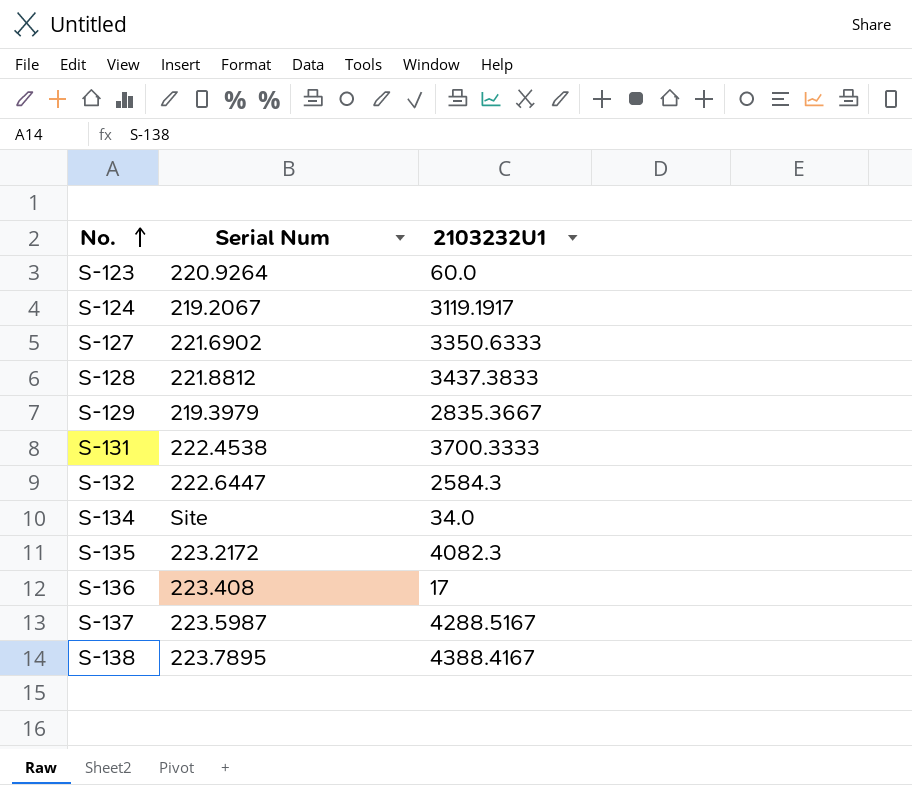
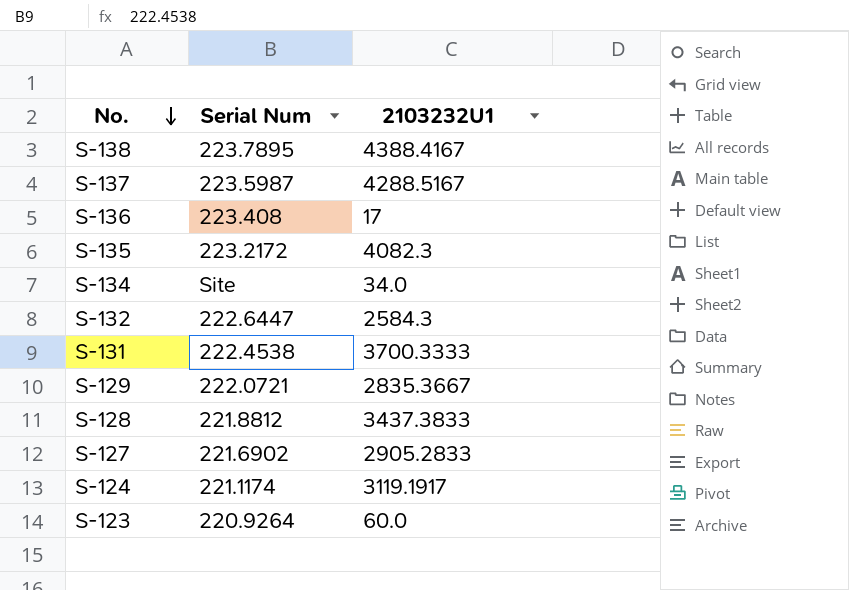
row order: No. ascending -> No. descending
S-129 | Serial Num: 219.3979 -> 222.0721
S-127 | 2103232U1: 3350.6333 -> 2905.2833
S-124 | Serial Num: 219.2067 -> 221.1174

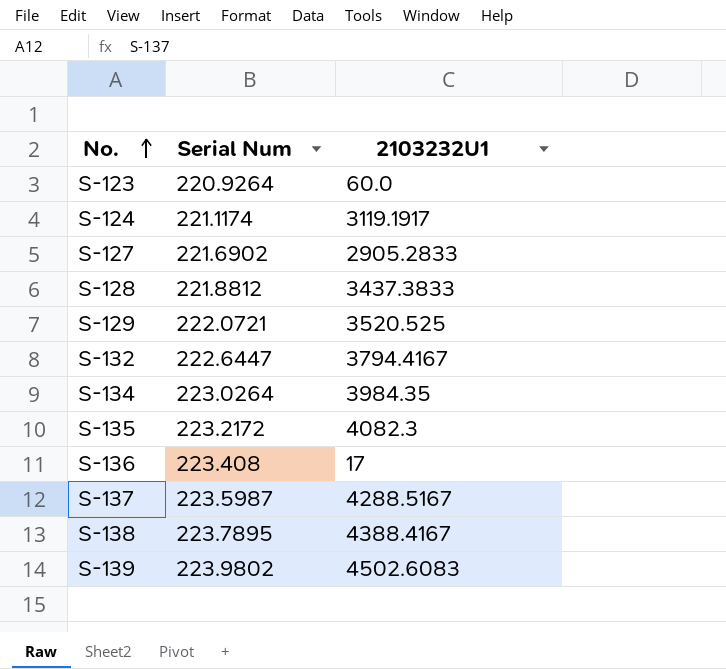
row order: No. descending -> No. ascending
row S-131: 222.4538 | 3700.3333 -> none
S-129 | 2103232U1: 2835.3667 -> 3520.525
S-132 | 2103232U1: 2584.3 -> 3794.4167
S-134 | Serial Num: Site -> 223.0264
S-134 | 2103232U1: 34.0 -> 3984.35
row S-139: none -> 223.9802 | 4502.6083

